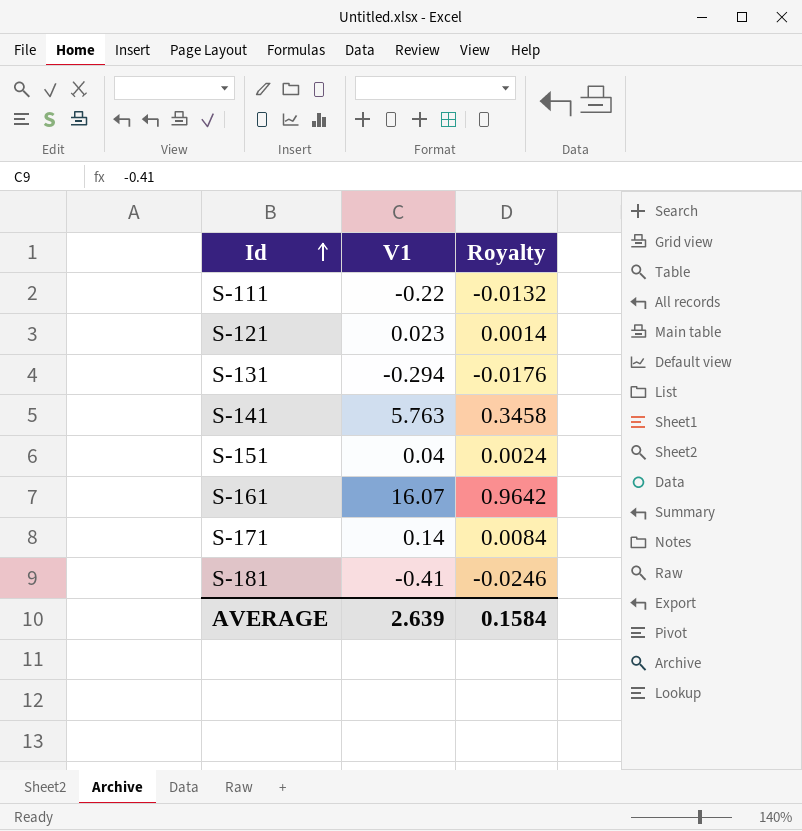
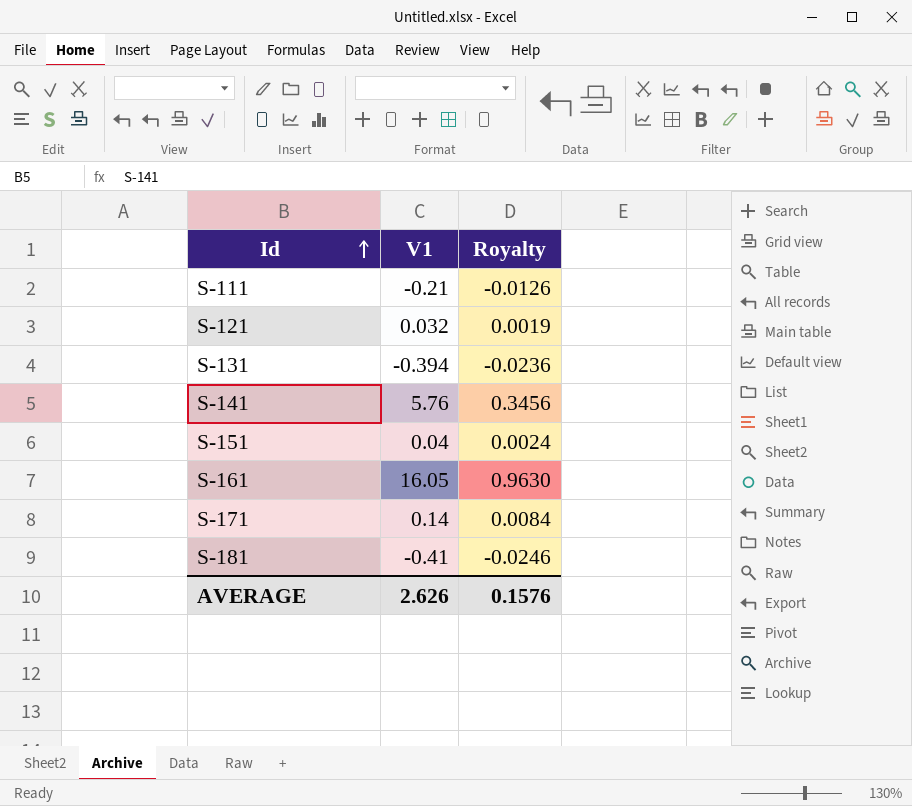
S-111 | V1: -0.22 -> -0.21
S-111 | Royalty: -0.0132 -> -0.0126
S-121 | V1: 0.023 -> 0.032
S-121 | Royalty: 0.0014 -> 0.0019
S-131 | V1: -0.294 -> -0.394
S-131 | Royalty: -0.0176 -> -0.0236
S-141 | V1: 5.763 -> 5.76
S-141 | Royalty: 0.3458 -> 0.3456
S-161 | V1: 16.07 -> 16.05
S-161 | Royalty: 0.9642 -> 0.9630
AVERAGE | V1: 2.639 -> 2.626
AVERAGE | Royalty: 0.1584 -> 0.1576

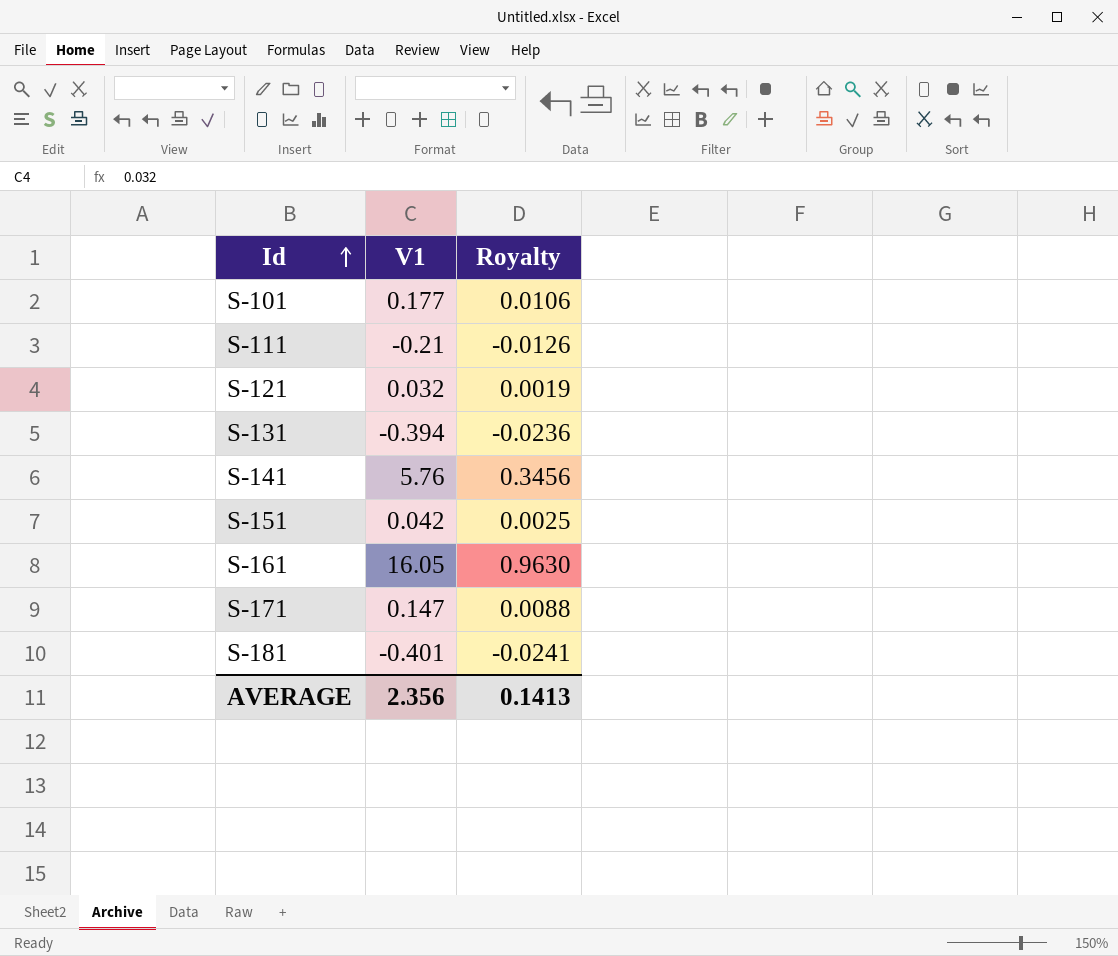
row S-101: none -> 0.177 | 0.0106
S-151 | V1: 0.04 -> 0.042
S-151 | Royalty: 0.0024 -> 0.0025
S-171 | V1: 0.14 -> 0.147
S-171 | Royalty: 0.0084 -> 0.0088
S-181 | V1: -0.41 -> -0.401
S-181 | Royalty: -0.0246 -> -0.0241
AVERAGE | V1: 2.626 -> 2.356
AVERAGE | Royalty: 0.1576 -> 0.1413

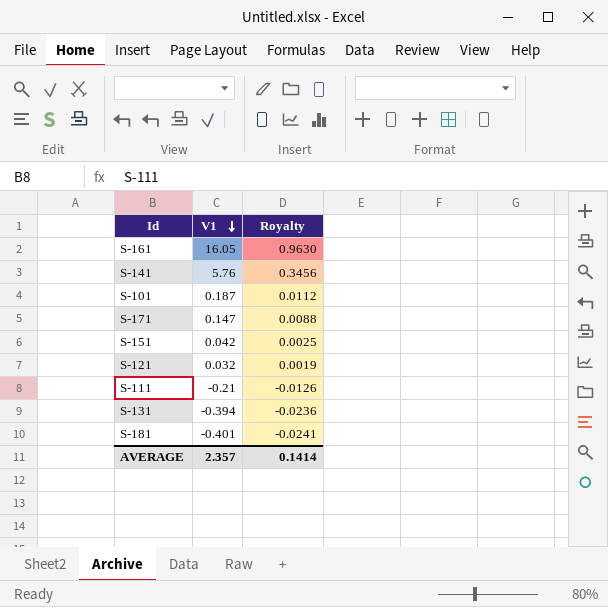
row order: Id ascending -> V1 descending
S-101 | V1: 0.177 -> 0.187
S-101 | Royalty: 0.0106 -> 0.0112
AVERAGE | V1: 2.356 -> 2.357
AVERAGE | Royalty: 0.1413 -> 0.1414

